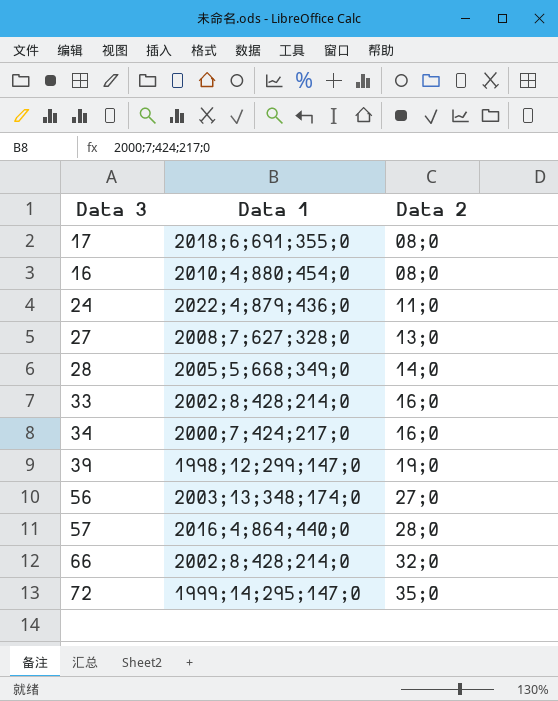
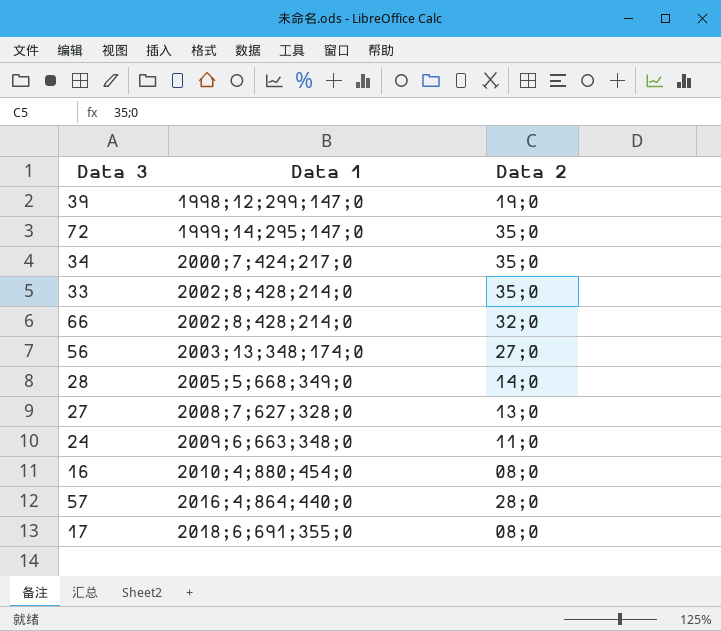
row order: Data 2 ascending -> Data 1 ascending
34 | Data 2: 16;0 -> 35;0
33 | Data 2: 16;0 -> 35;0
24 | Data 1: 2022;4;879;436;0 -> 2009;6;663;348;0

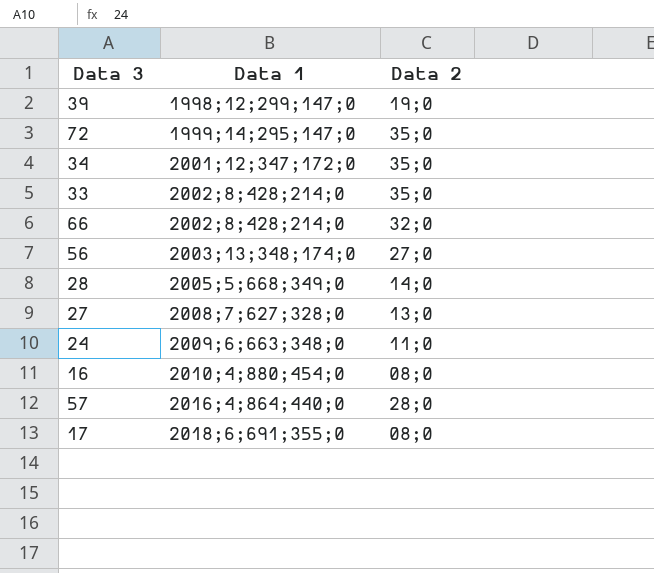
34 | Data 1: 2000;7;424;217;0 -> 2001;12;347;172;0

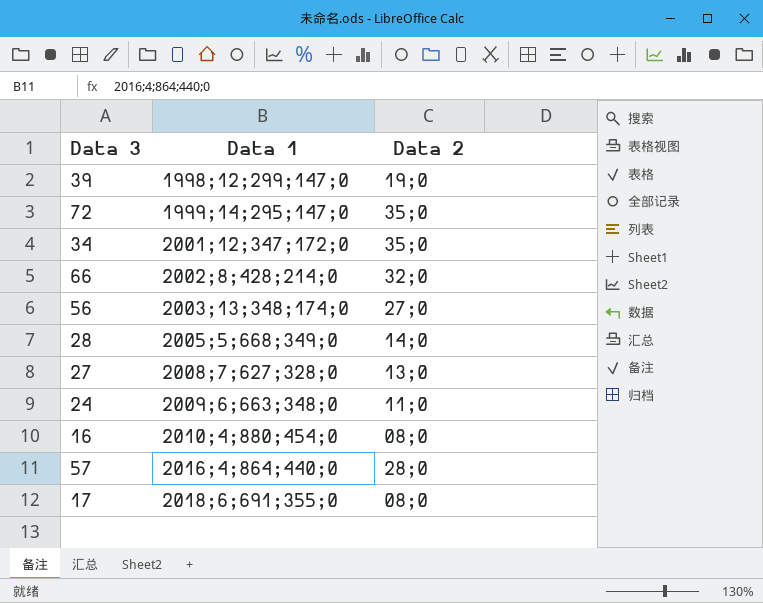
row 33: 2002;8;428;214;0 | 35;0 -> none

